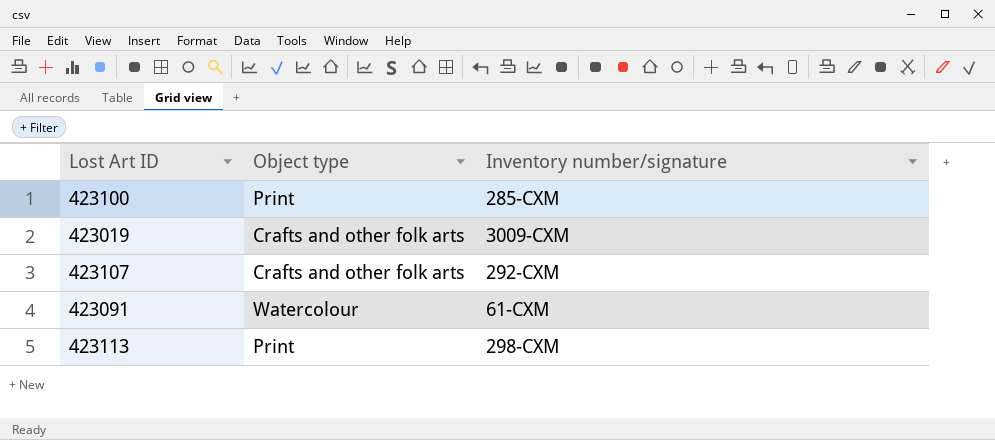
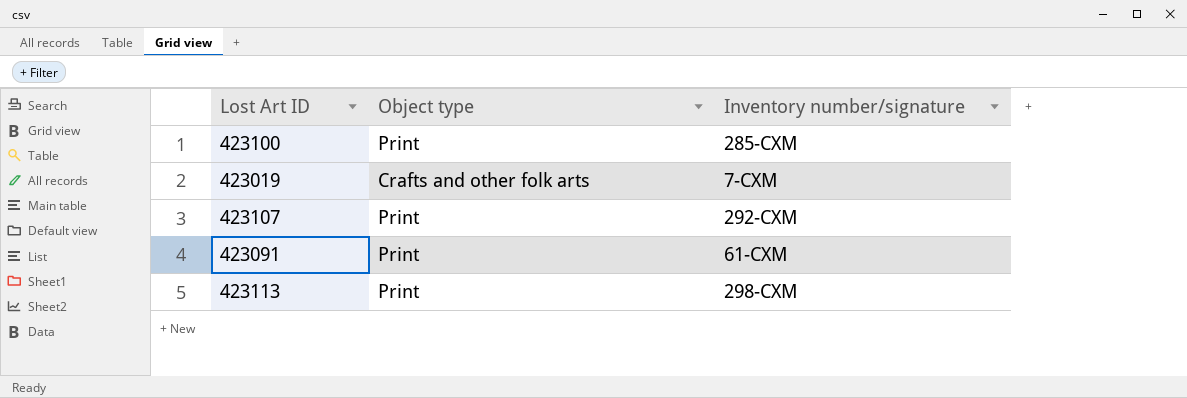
423019 | Inventory number/signature: 3009-СХМ -> 7-СХМ
423107 | Object type: Crafts and other folk arts -> Print
423091 | Object type: Watercolour -> Print

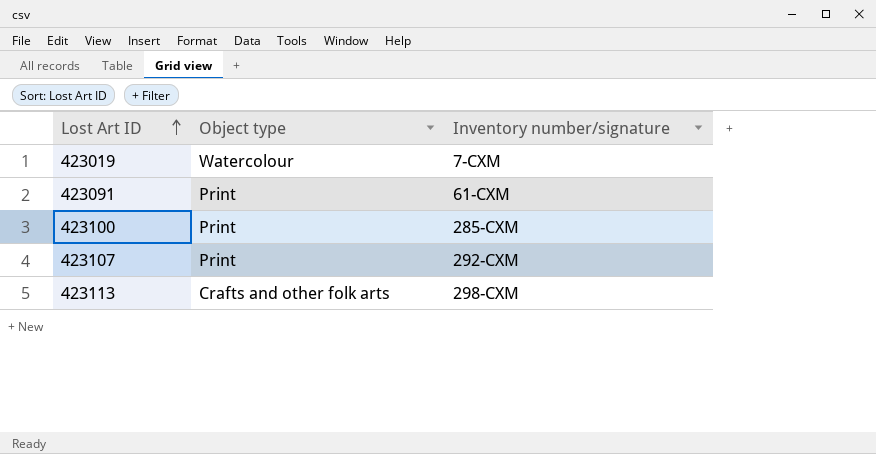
row order: none -> Lost Art ID ascending
423019 | Object type: Crafts and other folk arts -> Watercolour
423113 | Object type: Print -> Crafts and other folk arts

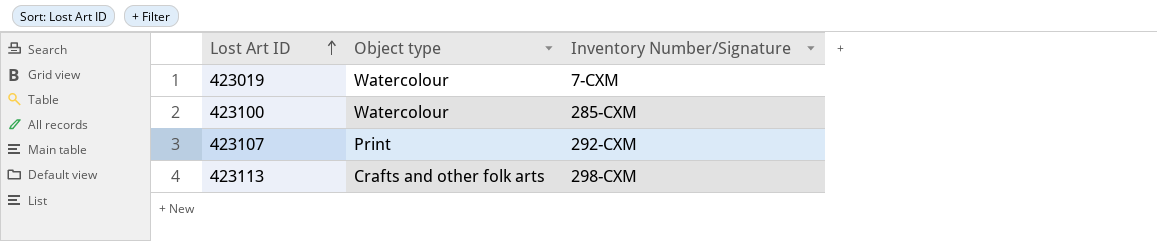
column name: Inventory number/signature -> Inventory Number/Signature
row 423091: Print | 61-СХМ -> none
423100 | Object type: Print -> Watercolour

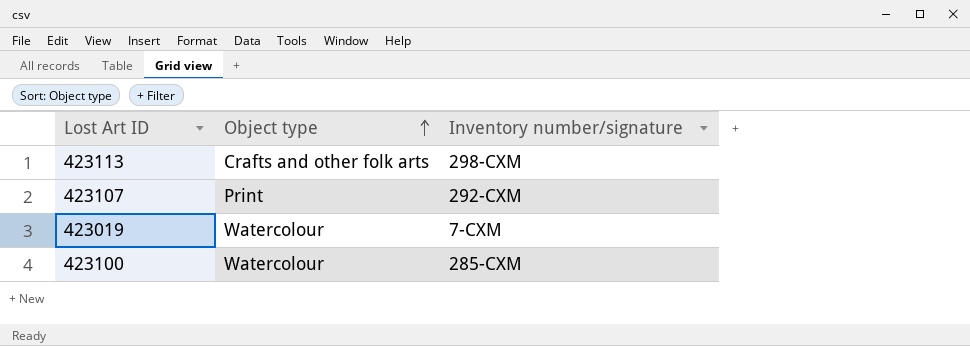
row order: Lost Art ID ascending -> Object type ascending
column name: Inventory Number/Signature -> Inventory number/signature

